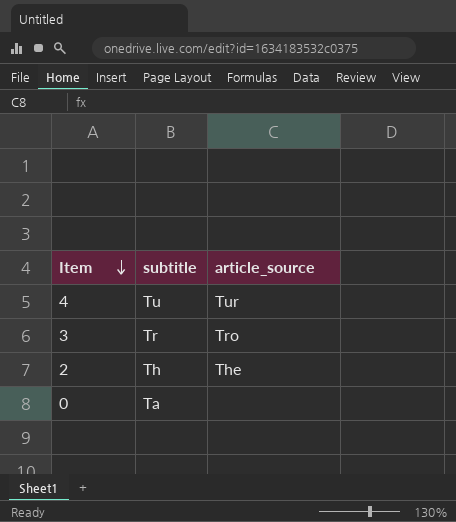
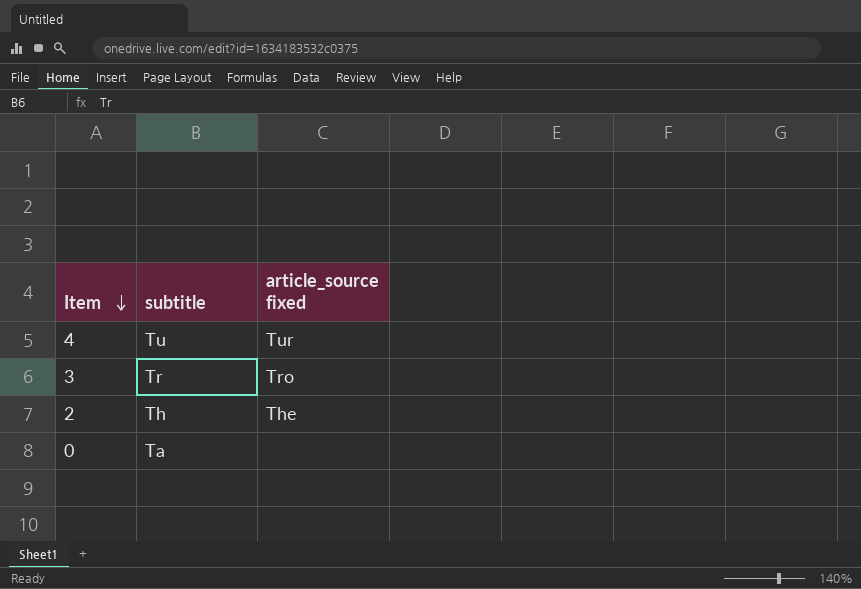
column name: article_source -> article_source fixed

